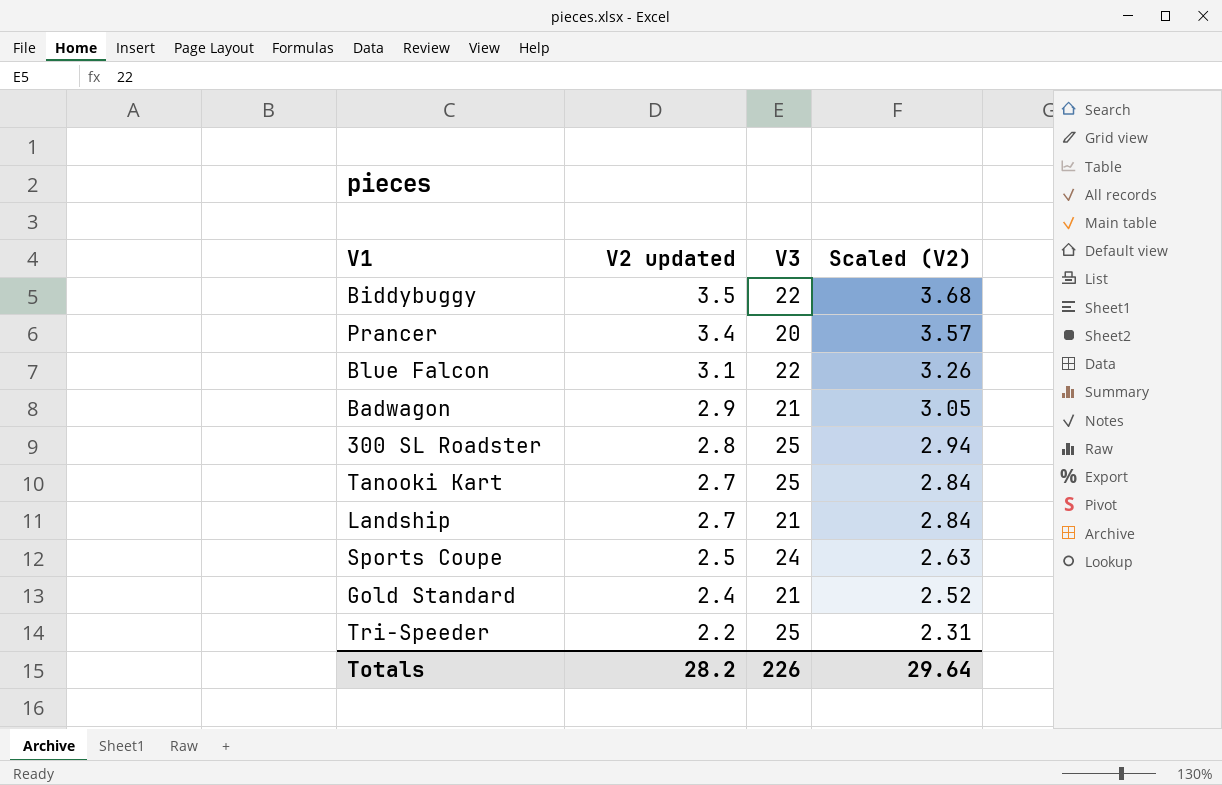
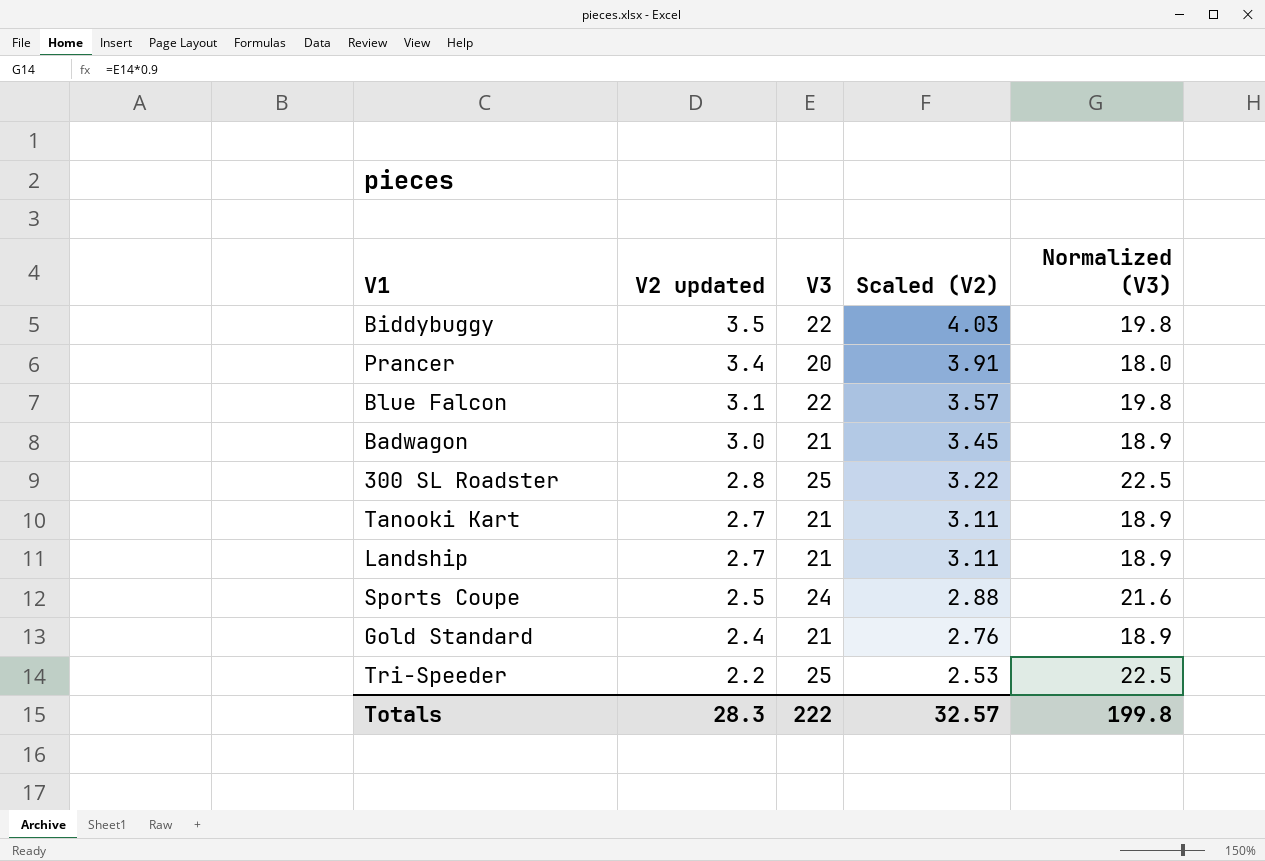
column Scaled (V2) | formula: [V2 updated] * 1.05 -> [V2 updated] * 1.15
column Normalized (V3) | formula: none -> [V3] * 0.9
Badwagon | V2 updated: 2.9 -> 3.0
Tanooki Kart | V3: 25 -> 21
Totals | V2 updated: 28.2 -> 28.3
Totals | V3: 226 -> 222
Totals | Scaled (V2): 29.64 -> 32.57

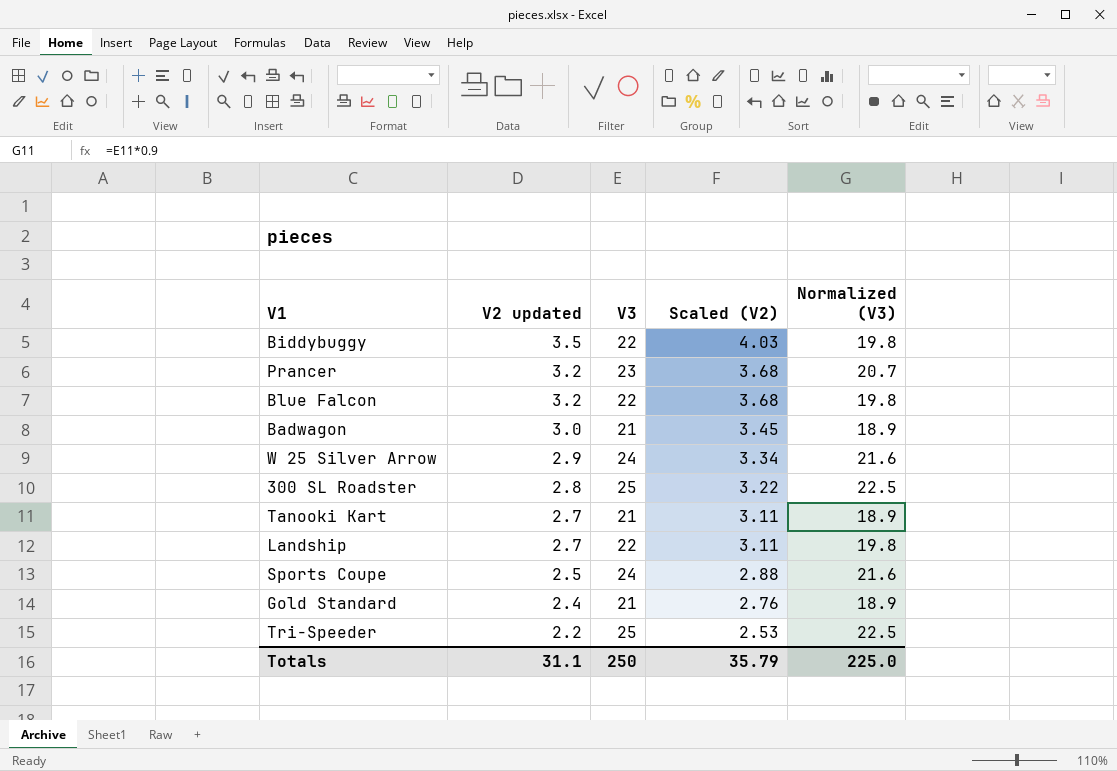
Prancer | V2 updated: 3.4 -> 3.2
Prancer | V3: 20 -> 23
Prancer | Scaled (V2): 3.91 -> 3.68
Prancer | Normalized (V3): 18.0 -> 20.7
Blue Falcon | V2 updated: 3.1 -> 3.2
Blue Falcon | Scaled (V2): 3.57 -> 3.68
row W 25 Silver Arrow: none -> 2.9 | 24 | 3.34 | 21.6
Landship | V3: 21 -> 22
Landship | Normalized (V3): 18.9 -> 19.8
Totals | V2 updated: 28.3 -> 31.1
Totals | V3: 222 -> 250
Totals | Scaled (V2): 32.57 -> 35.79
Totals | Normalized (V3): 199.8 -> 225.0

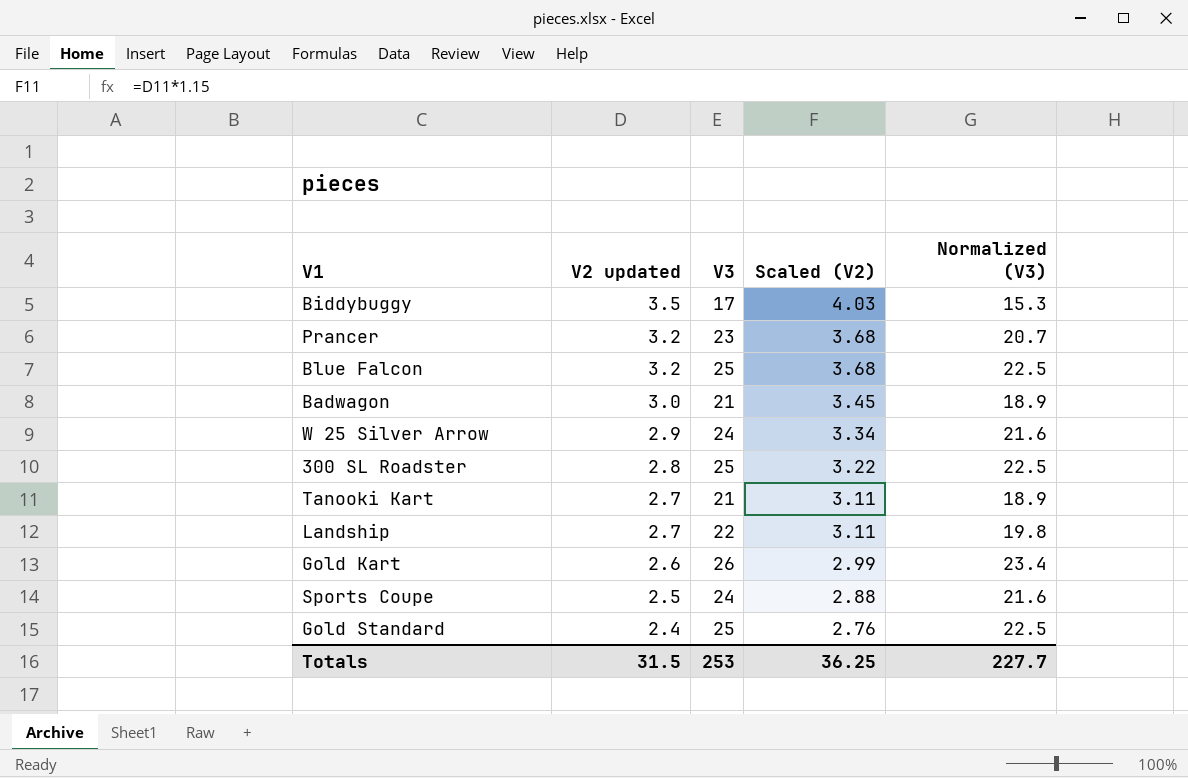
row Tri-Speeder: 2.2 | 25 | 2.53 | 22.5 -> none
Biddybuggy | V3: 22 -> 17
Biddybuggy | Normalized (V3): 19.8 -> 15.3
Blue Falcon | V3: 22 -> 25
Blue Falcon | Normalized (V3): 19.8 -> 22.5
row Gold Kart: none -> 2.6 | 26 | 2.99 | 23.4
Gold Standard | V3: 21 -> 25
Gold Standard | Normalized (V3): 18.9 -> 22.5
Totals | V2 updated: 31.1 -> 31.5
Totals | V3: 250 -> 253
Totals | Scaled (V2): 35.79 -> 36.25
Totals | Normalized (V3): 225.0 -> 227.7

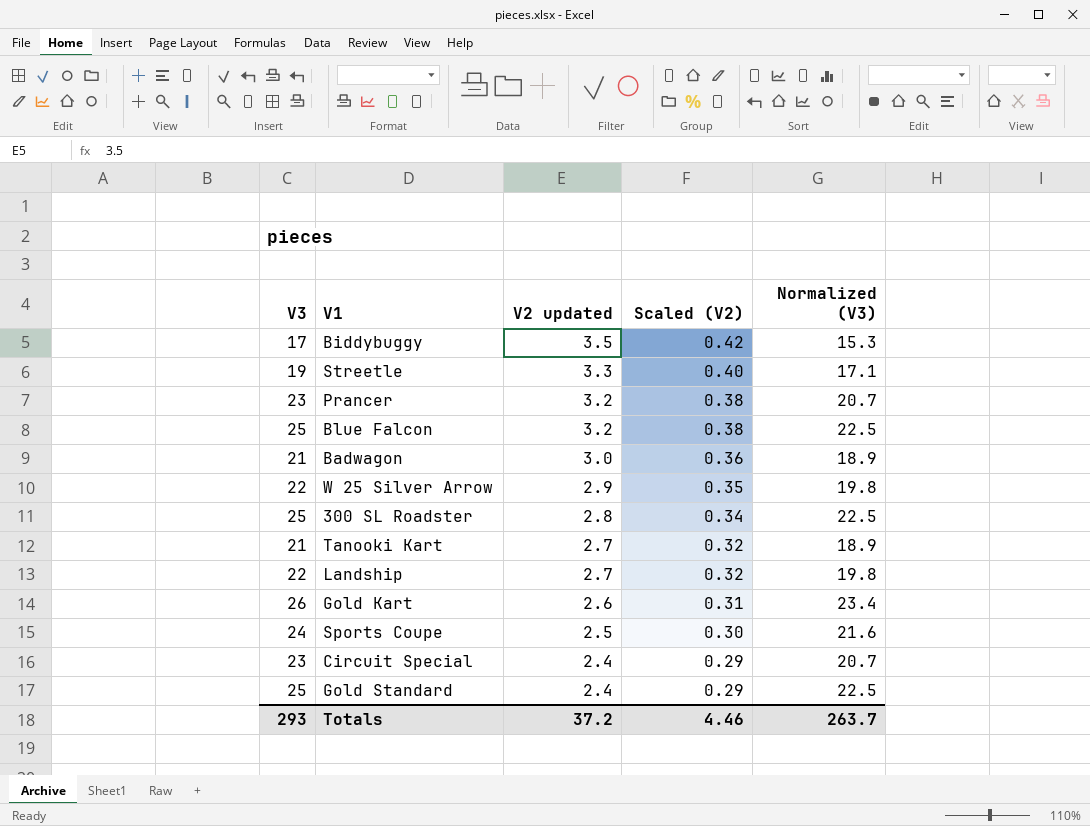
column V3 | position: 3 -> 1
column Scaled (V2) | formula: [V2 updated] * 1.15 -> [V2 updated] * 0.12
row Streetle: none -> 19 | 3.3 | 0.40 | 17.1
W 25 Silver Arrow | V3: 24 -> 22
W 25 Silver Arrow | Normalized (V3): 21.6 -> 19.8
row Circuit Special: none -> 23 | 2.4 | 0.29 | 20.7
Totals | V3: 253 -> 293
Totals | V2 updated: 31.5 -> 37.2
Totals | Scaled (V2): 36.25 -> 4.46
Totals | Normalized (V3): 227.7 -> 263.7

